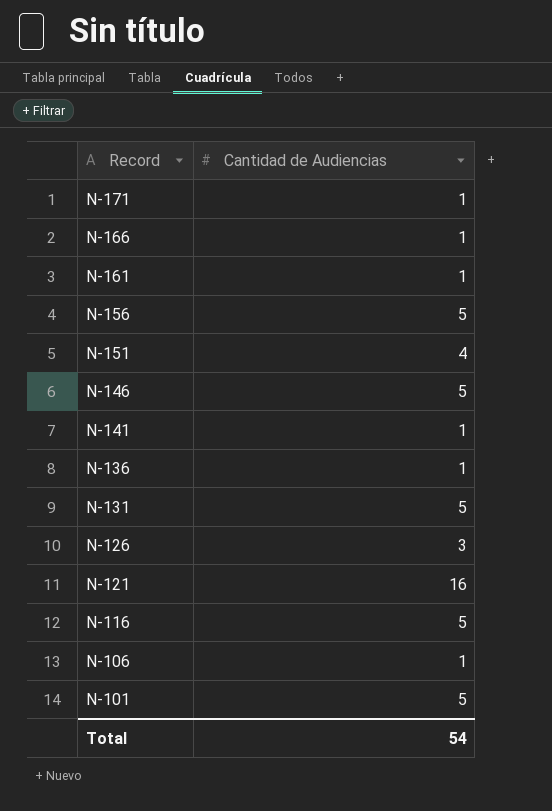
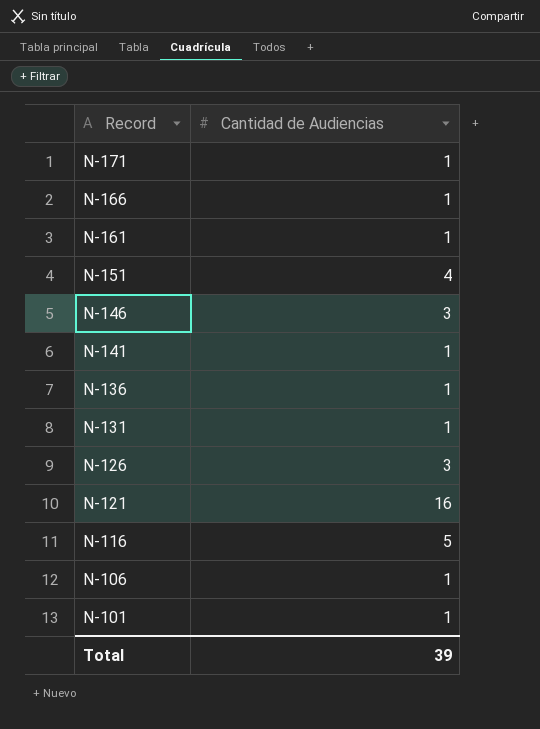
row N-156: 5 -> none
N-146 | Cantidad de Audiencias: 5 -> 3
N-131 | Cantidad de Audiencias: 5 -> 1
N-101 | Cantidad de Audiencias: 5 -> 1
Total | Cantidad de Audiencias: 54 -> 39

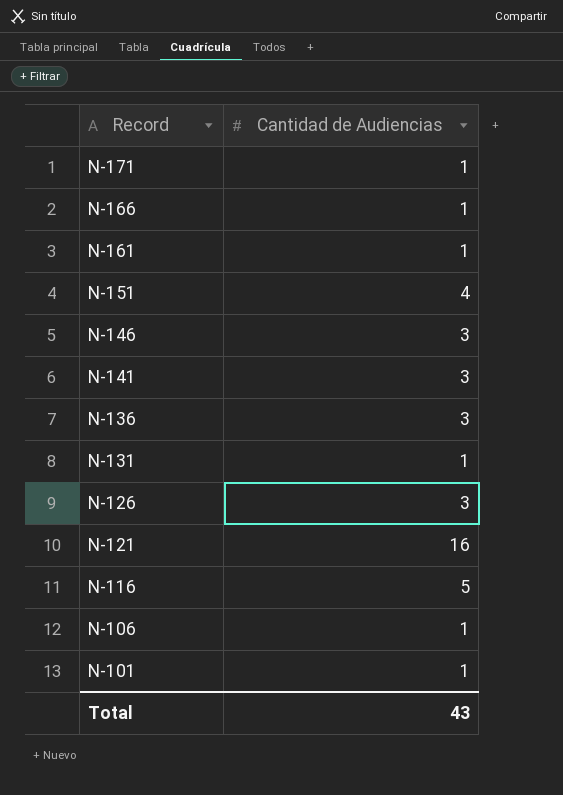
N-141 | Cantidad de Audiencias: 1 -> 3
N-136 | Cantidad de Audiencias: 1 -> 3
Total | Cantidad de Audiencias: 39 -> 43

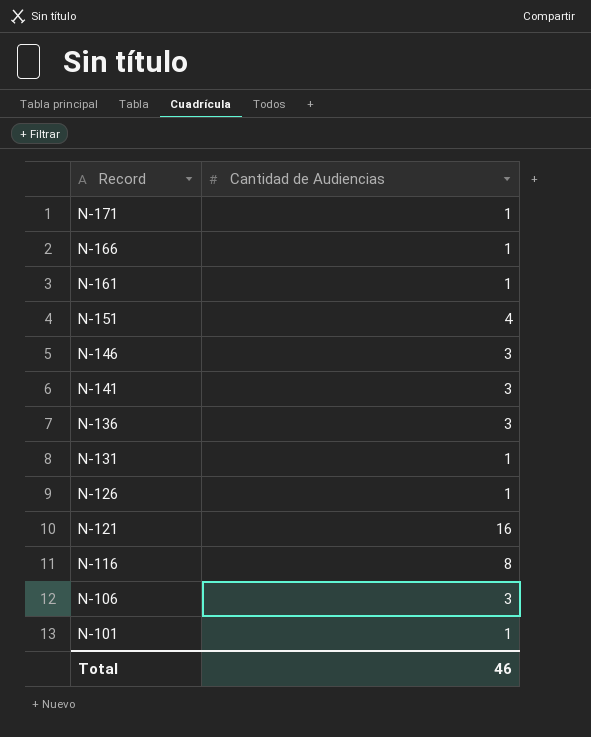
N-126 | Cantidad de Audiencias: 3 -> 1
N-116 | Cantidad de Audiencias: 5 -> 8
N-106 | Cantidad de Audiencias: 1 -> 3
Total | Cantidad de Audiencias: 43 -> 46

